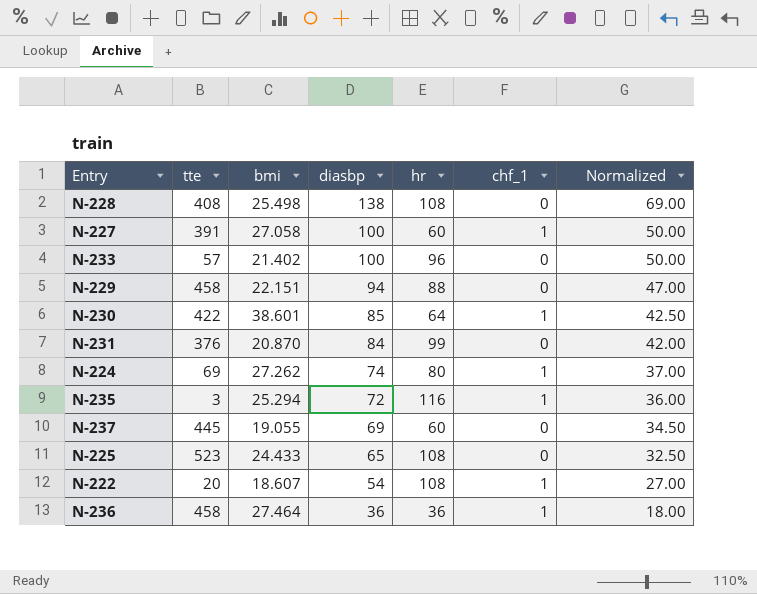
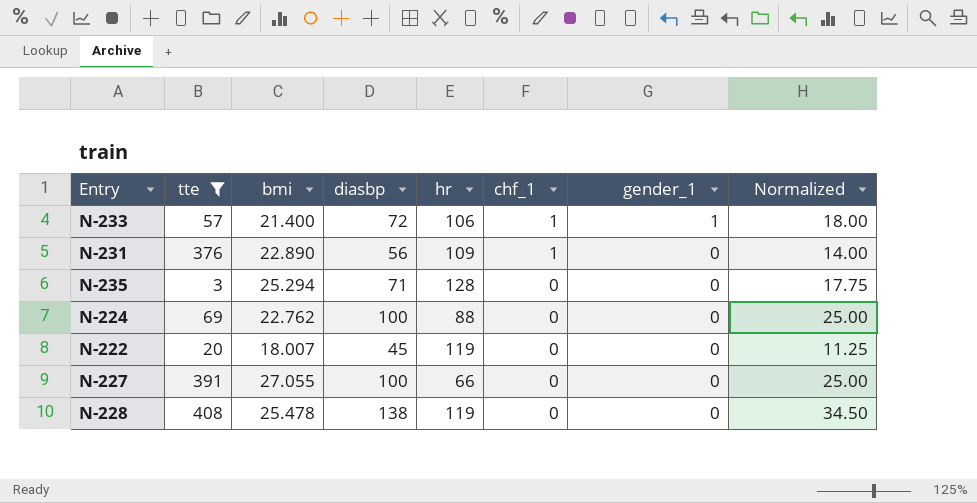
filter: none -> tte <= 408
row order: diasbp descending -> chf_1 descending
column gender_1 | position: none -> 7
column Normalized | formula: [diasbp] * 0.5 -> [diasbp] * 0.25
N-233 | bmi: 21.402 -> 21.400
N-233 | diasbp: 100 -> 72
N-233 | hr: 96 -> 106
N-233 | chf_1: 0 -> 1
N-231 | bmi: 20.870 -> 22.890
N-231 | diasbp: 84 -> 56
N-231 | hr: 99 -> 109
N-231 | chf_1: 0 -> 1
N-235 | diasbp: 72 -> 71
N-235 | hr: 116 -> 128
N-235 | chf_1: 1 -> 0
N-224 | bmi: 27.262 -> 22.762
N-224 | diasbp: 74 -> 100
N-224 | hr: 80 -> 88
N-224 | chf_1: 1 -> 0
N-222 | bmi: 18.607 -> 18.007
N-222 | diasbp: 54 -> 45
N-222 | hr: 108 -> 119
N-222 | chf_1: 1 -> 0
N-227 | bmi: 27.058 -> 27.055
N-227 | hr: 60 -> 66
N-227 | chf_1: 1 -> 0
N-228 | bmi: 25.498 -> 25.478
N-228 | hr: 108 -> 119

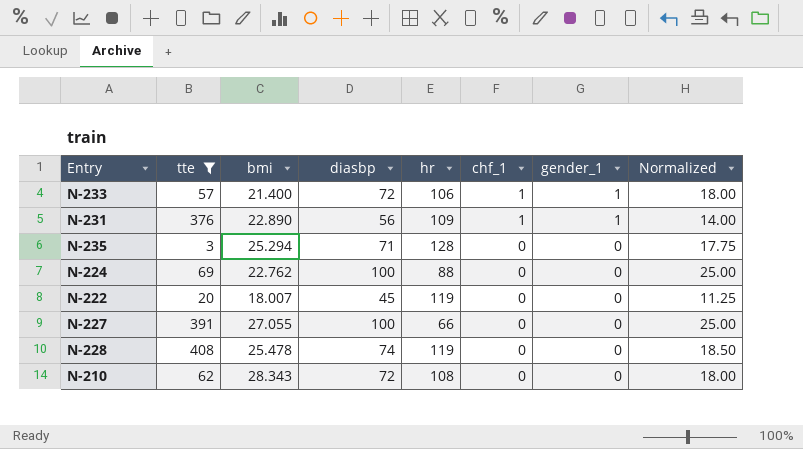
N-231 | gender_1: 0 -> 1
N-228 | diasbp: 138 -> 74
N-228 | Normalized: 34.50 -> 18.50
row N-210: none -> 62 | 28.343 | 72 | 108 | 0 | 0 | 18.00

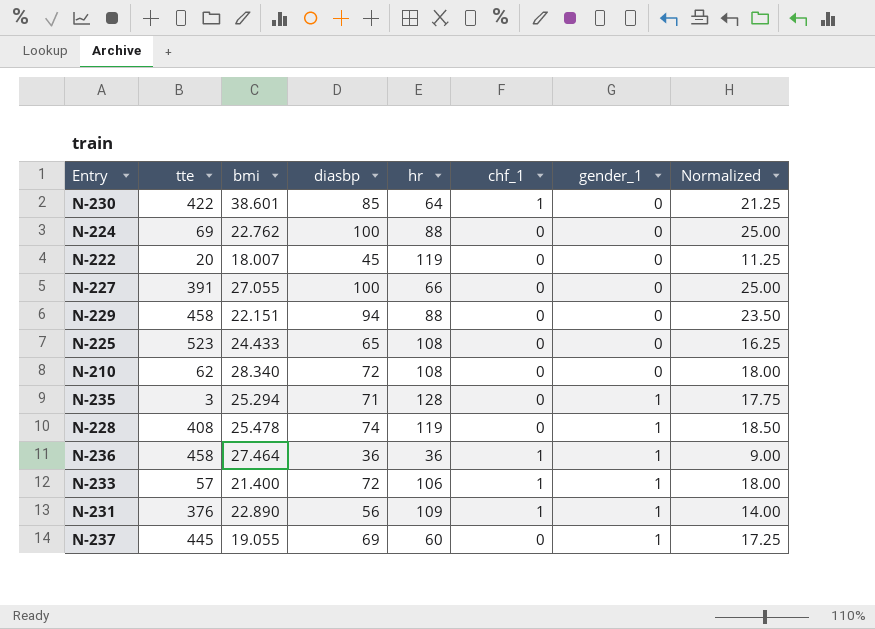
filter: tte <= 408 -> none
row order: chf_1 descending -> gender_1 ascending
N-210 | bmi: 28.343 -> 28.340
N-235 | gender_1: 0 -> 1
N-228 | gender_1: 0 -> 1

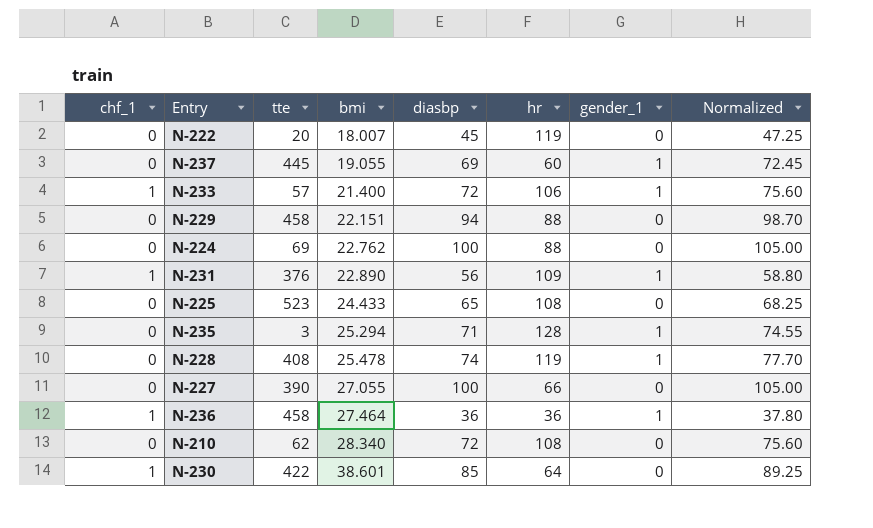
row order: gender_1 ascending -> bmi ascending
column chf_1 | position: 6 -> 1
column Normalized | formula: [diasbp] * 0.25 -> [diasbp] * 1.05
N-227 | tte: 391 -> 390

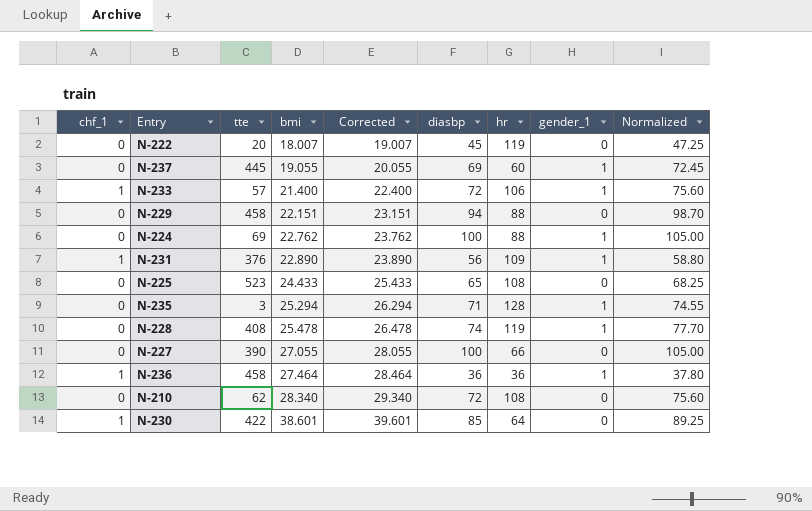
column Corrected | formula: none -> [bmi] + 1
N-224 | gender_1: 0 -> 1

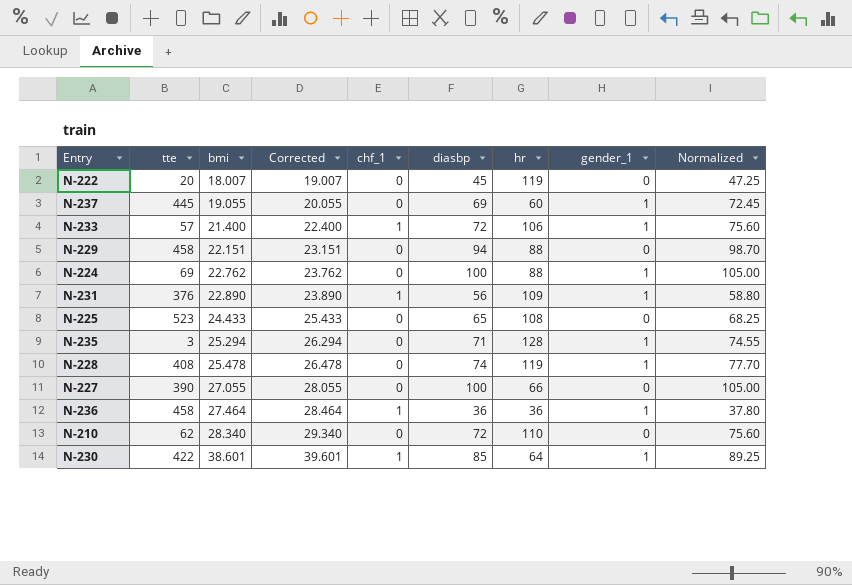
column chf_1 | position: 1 -> 5
N-210 | hr: 108 -> 110
N-230 | gender_1: 0 -> 1

